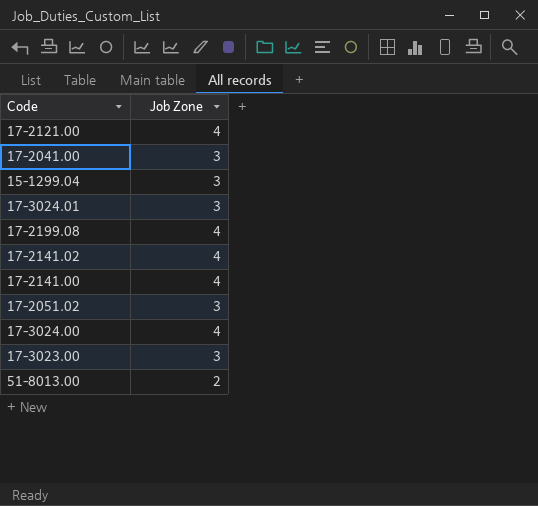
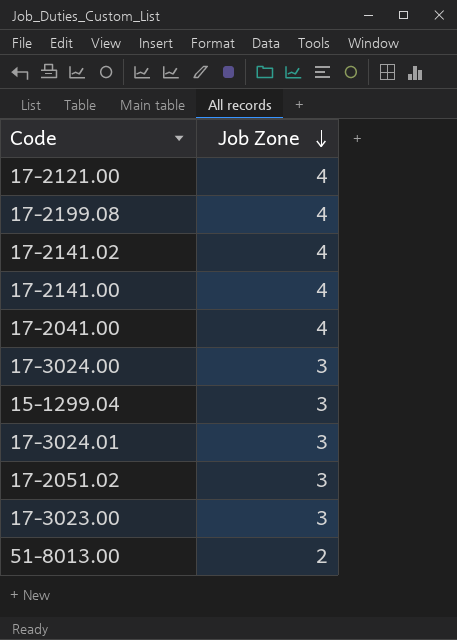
row order: none -> Job Zone descending
17-2041.00 | Job Zone: 3 -> 4
17-3024.00 | Job Zone: 4 -> 3

